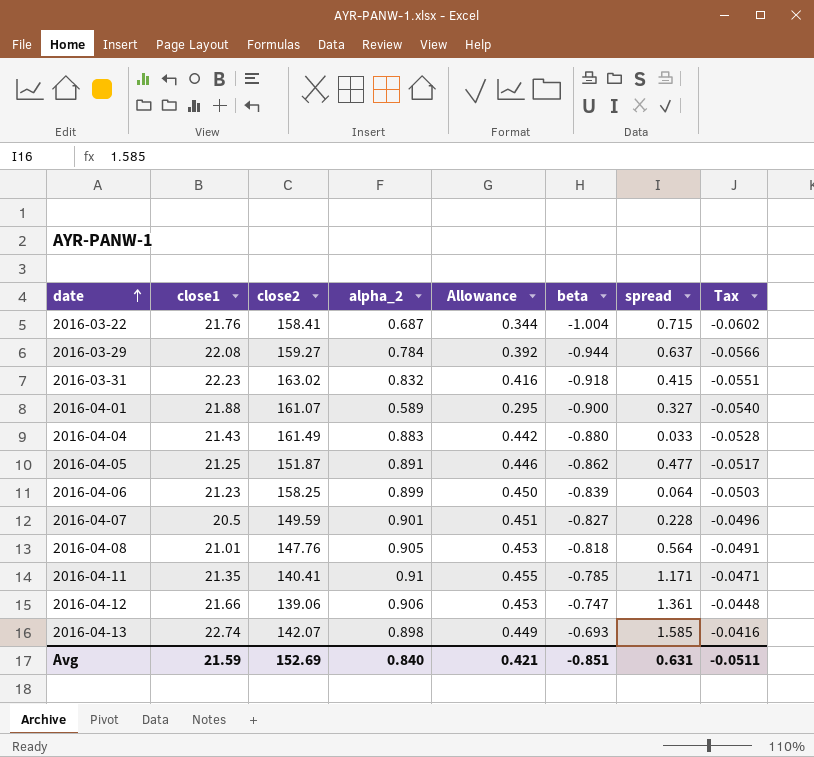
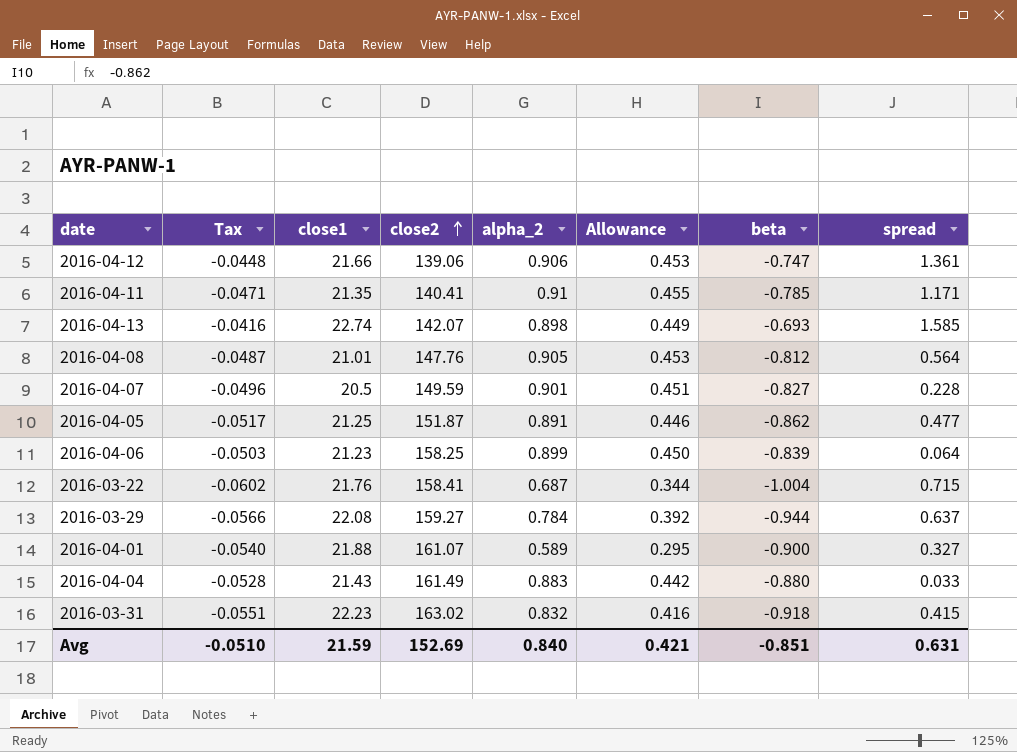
row order: date ascending -> close2 ascending
column Tax | position: 8 -> 2
2016-04-08 | Tax: -0.0491 -> -0.0487
2016-04-08 | beta: -0.818 -> -0.812
Avg | Tax: -0.0511 -> -0.0510

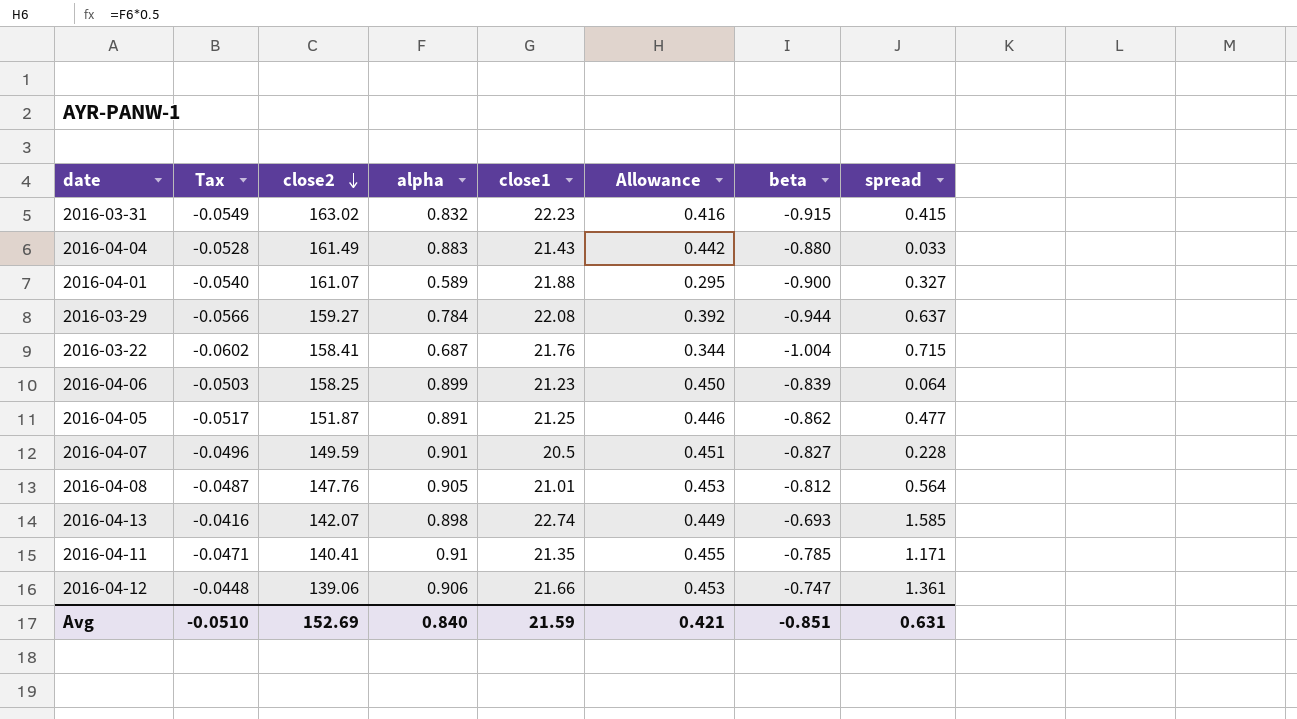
row order: close2 ascending -> close2 descending
column name: alpha_2 -> alpha
column close1 | position: 3 -> 5
2016-03-31 | Tax: -0.0551 -> -0.0549
2016-03-31 | beta: -0.918 -> -0.915

